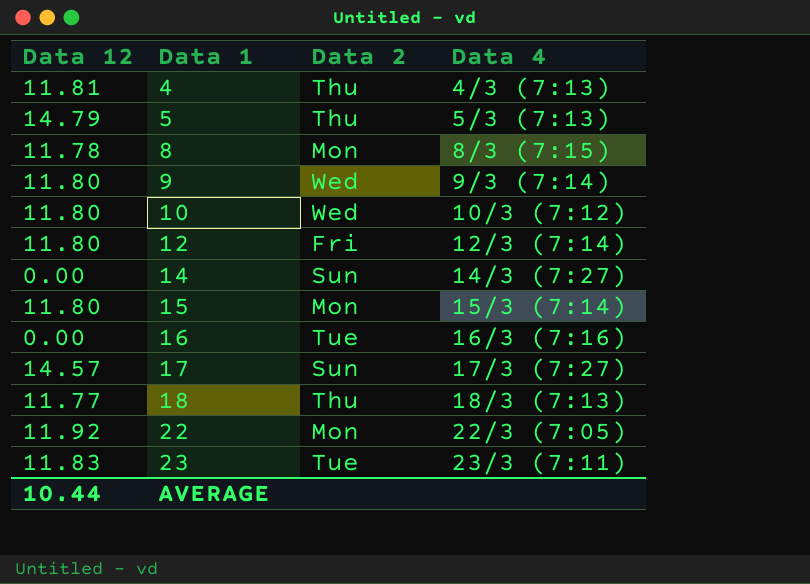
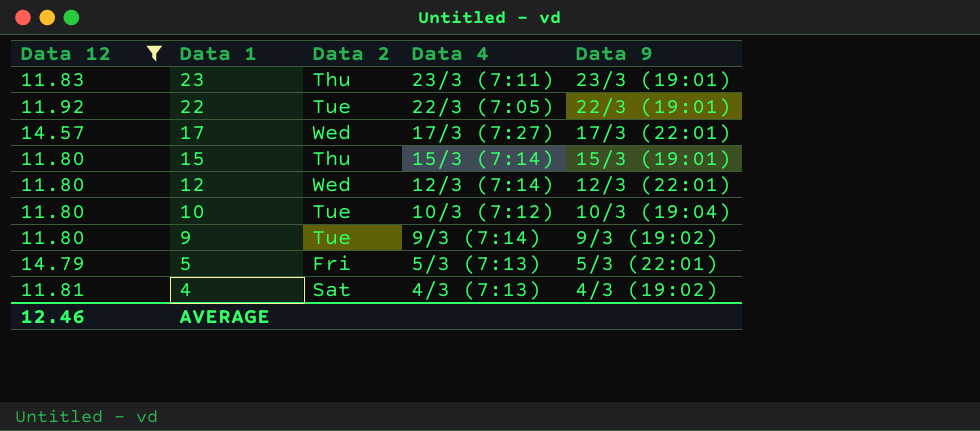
filter: none -> Data 12 >= 11.80
row order: Data 1 ascending -> Data 1 descending
column Data 9 | position: none -> 5
23 | Data 2: Tue -> Thu
22 | Data 2: Mon -> Tue
17 | Data 2: Sun -> Wed
15 | Data 2: Mon -> Thu
12 | Data 2: Fri -> Wed
10 | Data 2: Wed -> Tue
9 | Data 2: Wed -> Tue
5 | Data 2: Thu -> Fri
4 | Data 2: Thu -> Sat
AVERAGE | Data 12: 10.44 -> 12.46

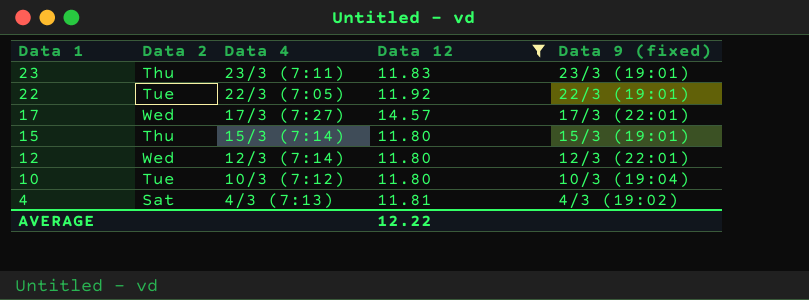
column Data 12 | position: 1 -> 4
column name: Data 9 -> Data 9 (fixed)
row 9: 11.80 | Tue | 9/3 (7:14) | 9/3 (19:02) -> none
row 5: 14.79 | Fri | 5/3 (7:13) | 5/3 (22:01) -> none
AVERAGE | Data 12: 12.46 -> 12.22

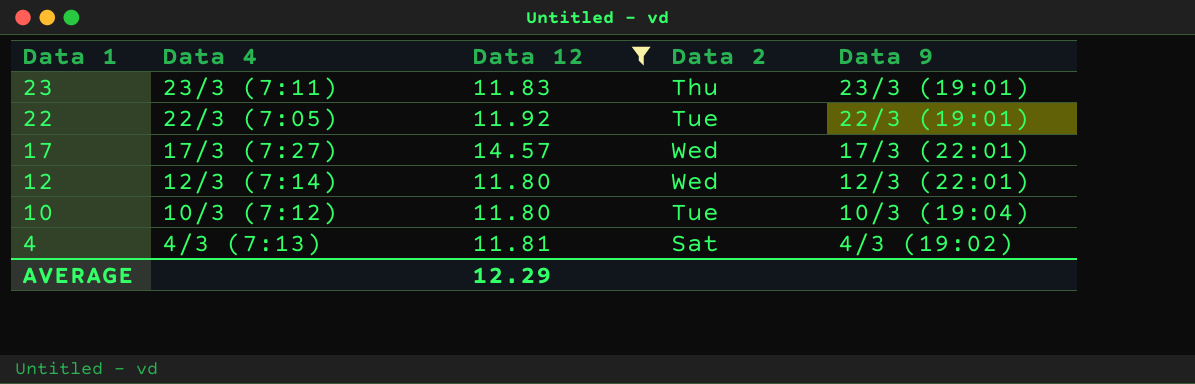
column Data 2 | position: 2 -> 4
column name: Data 9 (fixed) -> Data 9
row 15: Thu | 15/3 (7:14) | 11.80 | 15/3 (19:01) -> none
AVERAGE | Data 12: 12.22 -> 12.29

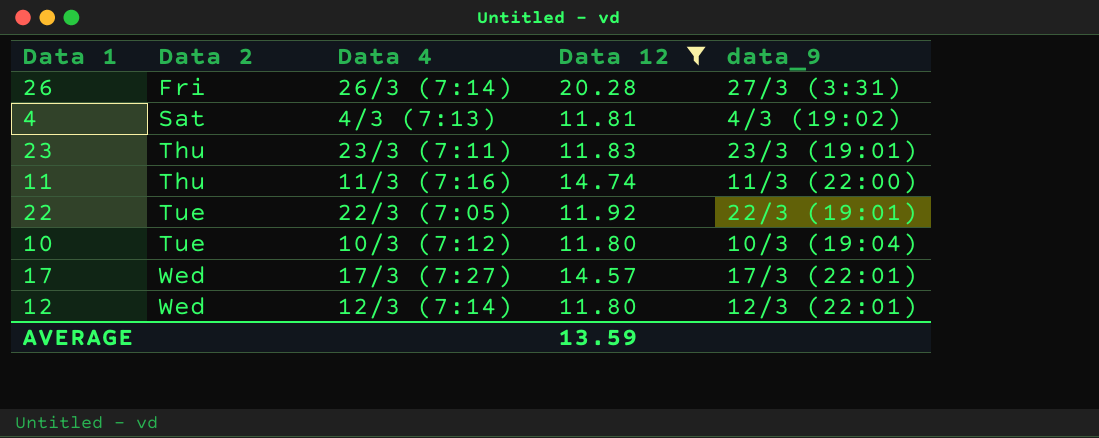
row order: Data 1 descending -> Data 2 ascending
column Data 2 | position: 4 -> 2
column name: Data 9 -> data_9
row 26: none -> Fri | 26/3 (7:14) | 20.28 | 27/3 (3:31)
row 11: none -> Thu | 11/3 (7:16) | 14.74 | 11/3 (22:00)
AVERAGE | Data 12: 12.29 -> 13.59

